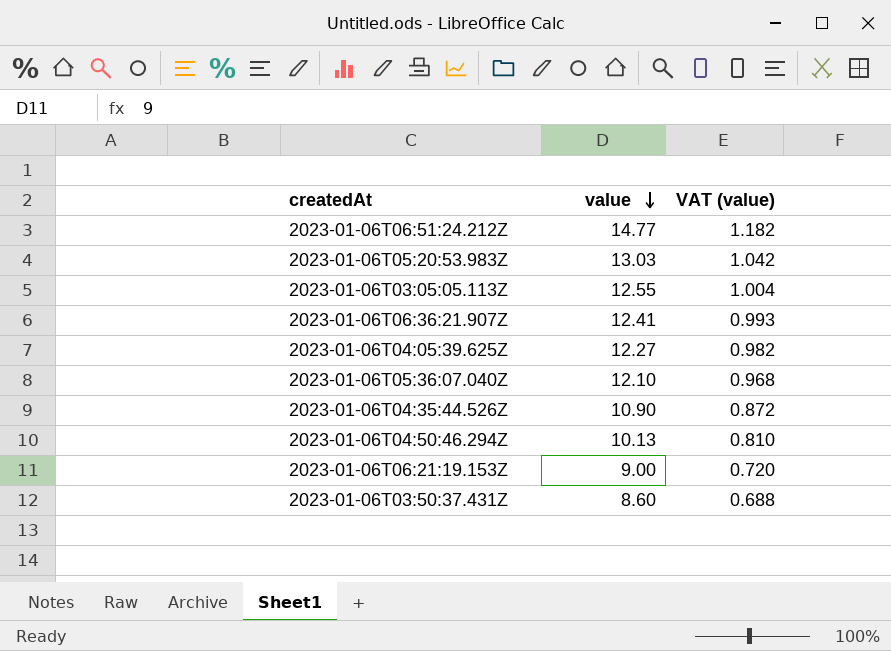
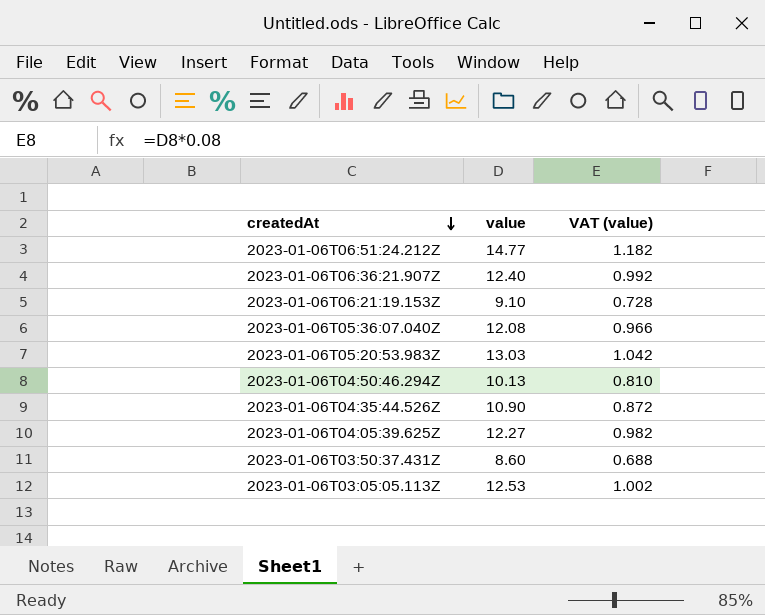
row order: value descending -> createdAt descending
2023-01-06T06:36:21.907Z | value: 12.41 -> 12.40
2023-01-06T06:36:21.907Z | VAT (value): 0.993 -> 0.992
2023-01-06T06:21:19.153Z | value: 9.00 -> 9.10
2023-01-06T06:21:19.153Z | VAT (value): 0.720 -> 0.728
2023-01-06T05:36:07.040Z | value: 12.10 -> 12.08
2023-01-06T05:36:07.040Z | VAT (value): 0.968 -> 0.966
2023-01-06T03:05:05.113Z | value: 12.55 -> 12.53
2023-01-06T03:05:05.113Z | VAT (value): 1.004 -> 1.002

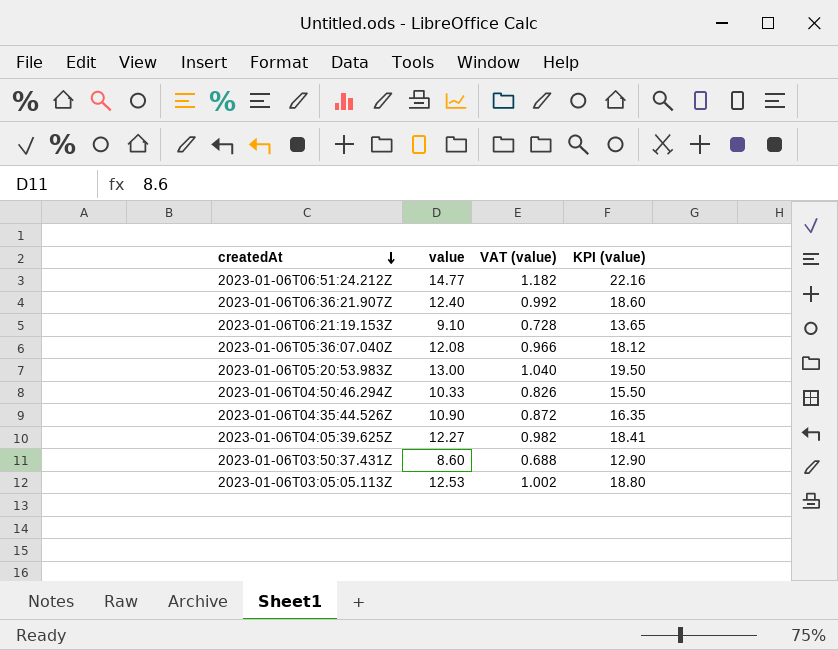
column KPI (value) | formula: none -> [value] * 1.5
2023-01-06T05:20:53.983Z | value: 13.03 -> 13.00
2023-01-06T05:20:53.983Z | VAT (value): 1.042 -> 1.040
2023-01-06T04:50:46.294Z | value: 10.13 -> 10.33
2023-01-06T04:50:46.294Z | VAT (value): 0.810 -> 0.826

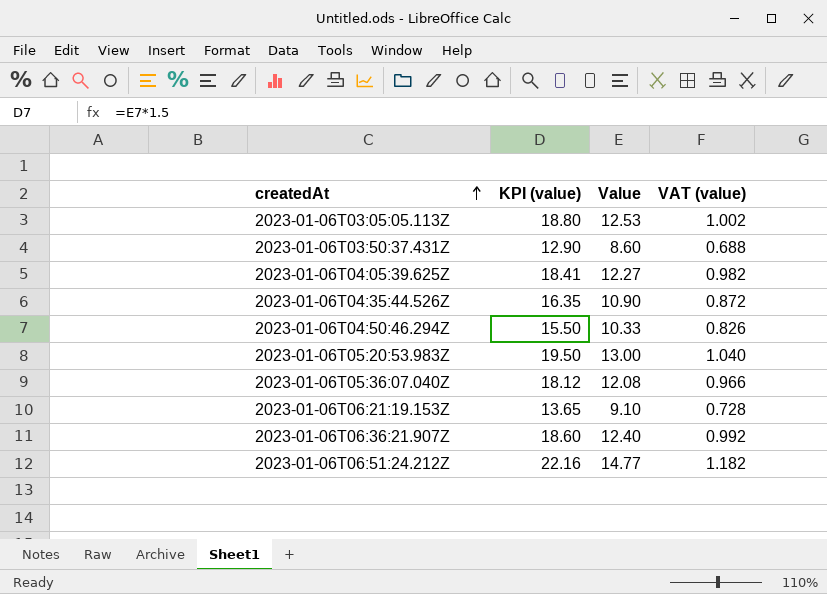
row order: createdAt descending -> createdAt ascending
column KPI (value) | position: 4 -> 2
column name: value -> Value

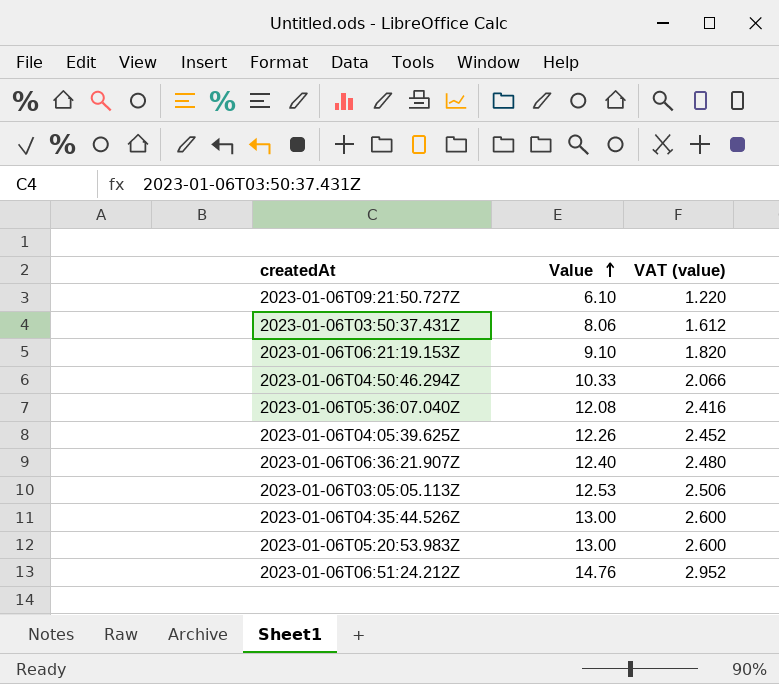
row order: createdAt ascending -> Value ascending
column KPI (value) | formula: [Value] * 1.5 -> none
column VAT (value) | formula: [Value] * 0.08 -> [Value] * 0.2
row 2023-01-06T09:21:50.727Z: none -> 6.10 | 1.220
2023-01-06T03:50:37.431Z | Value: 8.60 -> 8.06
2023-01-06T04:05:39.625Z | Value: 12.27 -> 12.26
2023-01-06T04:35:44.526Z | Value: 10.90 -> 13.00
2023-01-06T06:51:24.212Z | Value: 14.77 -> 14.76

